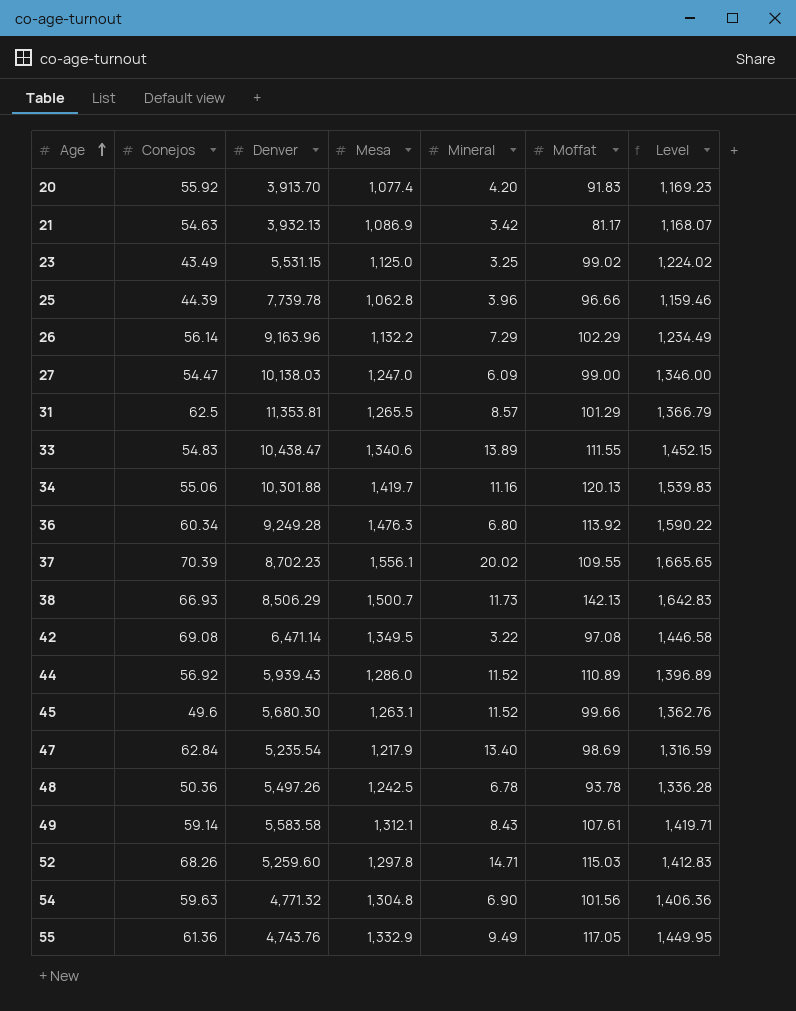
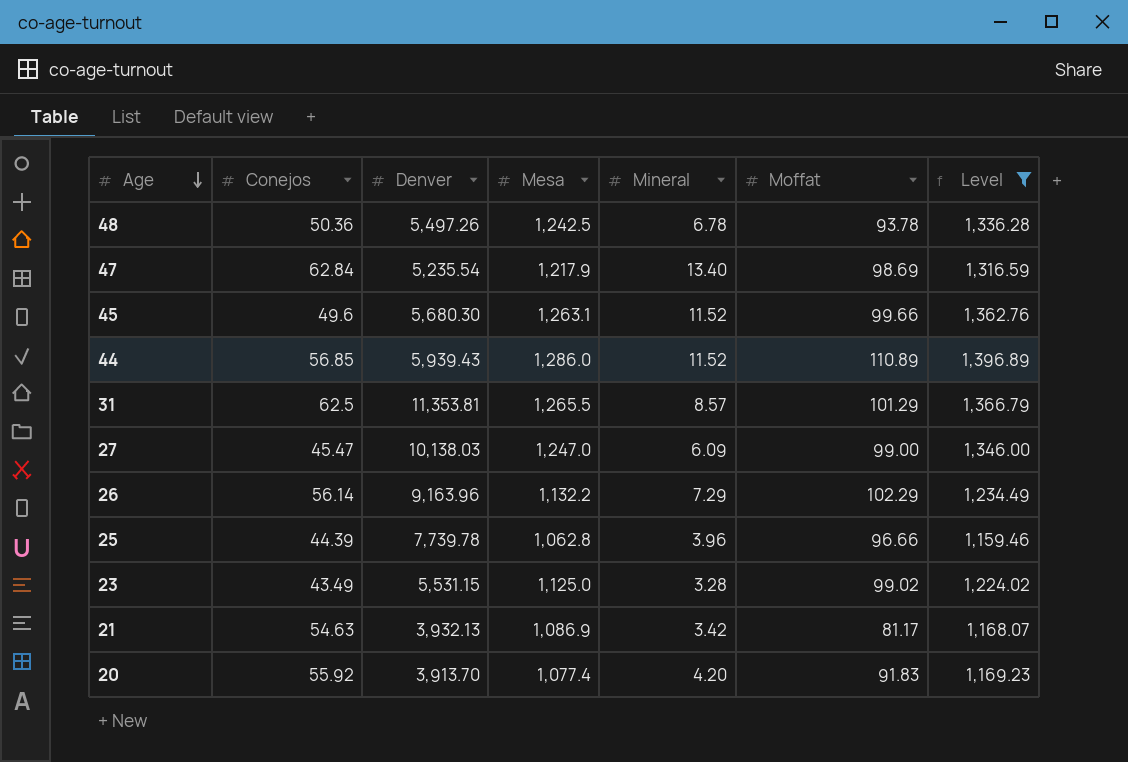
filter: none -> Level <= 1,396.89
row order: Age ascending -> Age descending
44 | Conejos: 56.92 -> 56.85
27 | Conejos: 54.47 -> 45.47
23 | Mineral: 3.25 -> 3.28

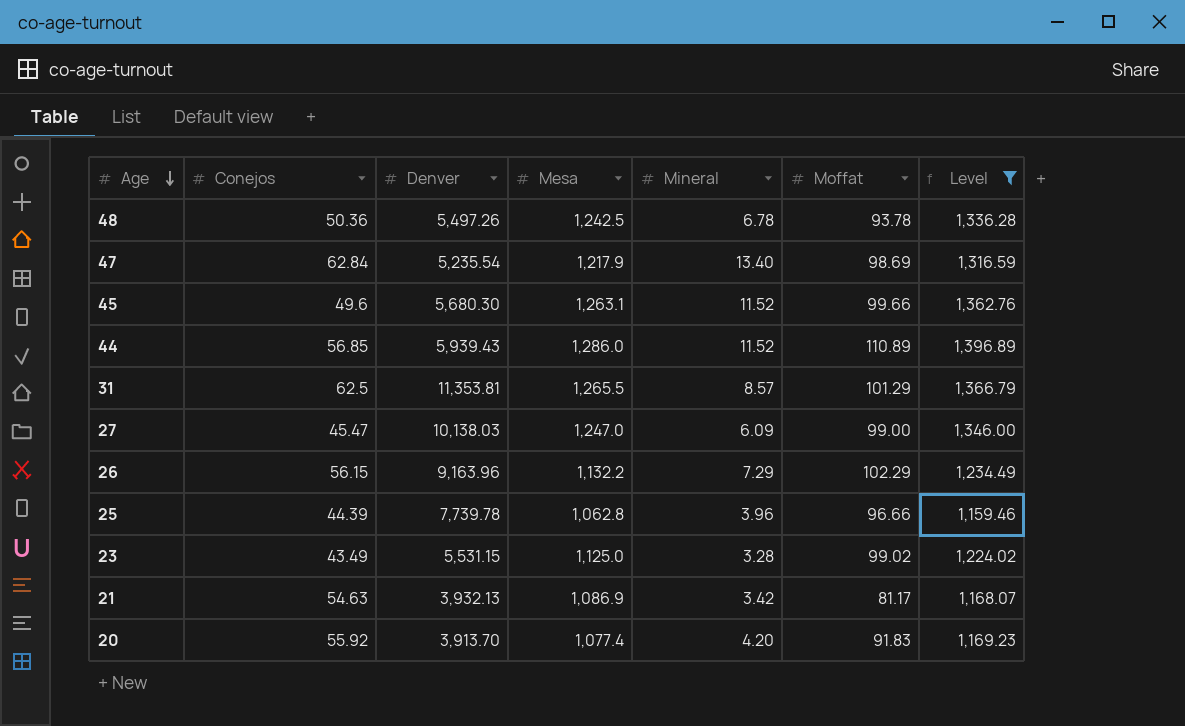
26 | Conejos: 56.14 -> 56.15

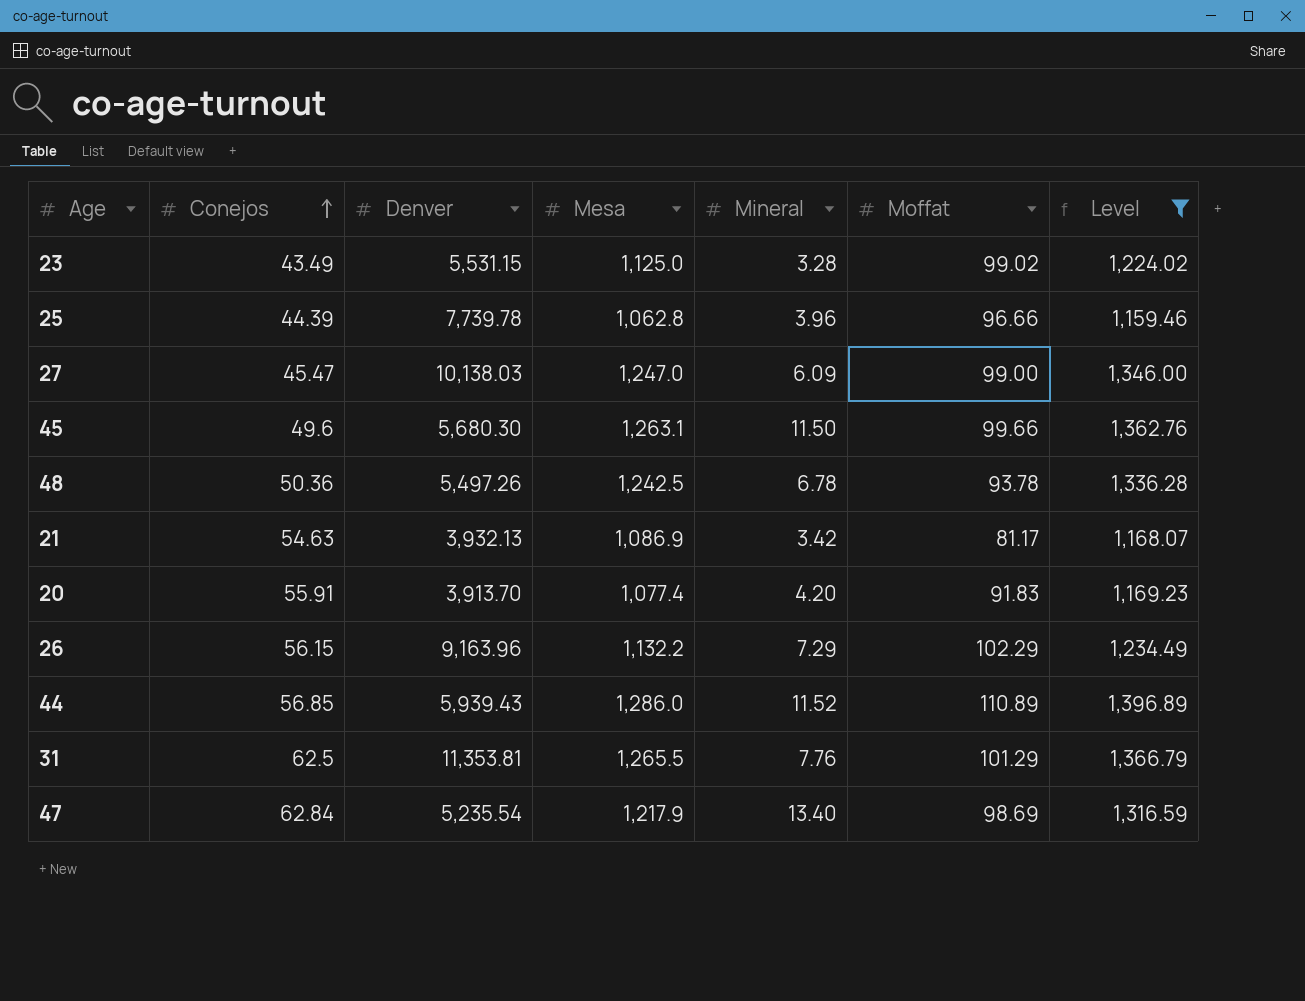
row order: Age descending -> Conejos ascending
45 | Mineral: 11.52 -> 11.50
20 | Conejos: 55.92 -> 55.91
31 | Mineral: 8.57 -> 7.76

